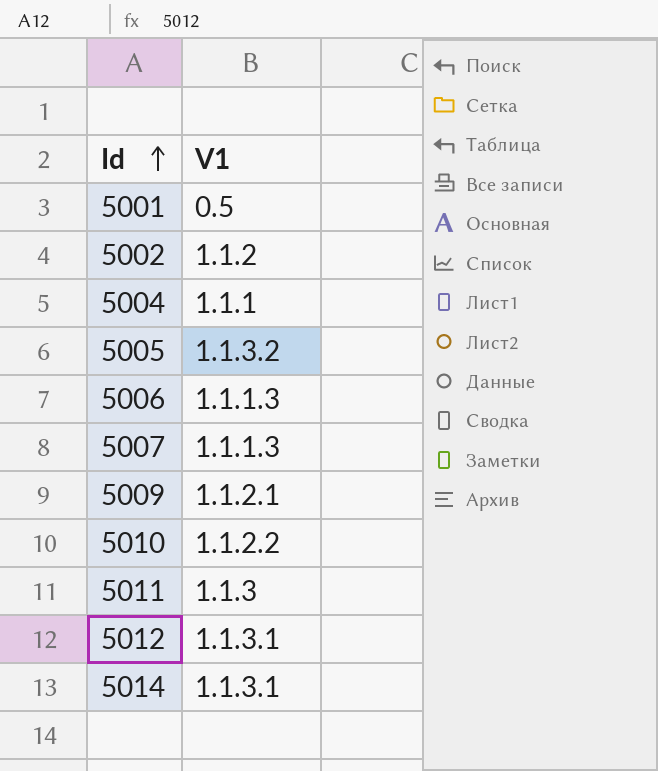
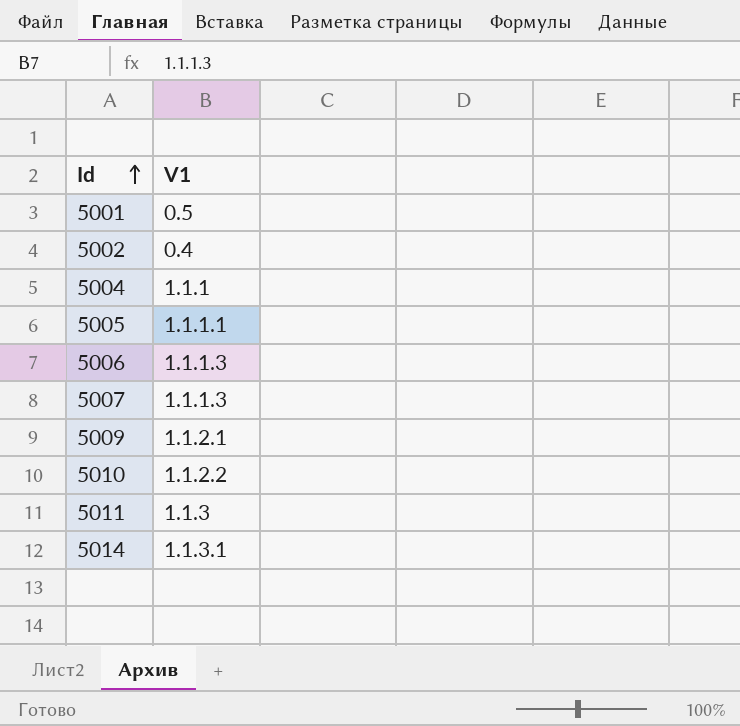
row 5012: 1.1.3.1 -> none
5002 | V1: 1.1.2 -> 0.4
5005 | V1: 1.1.3.2 -> 1.1.1.1

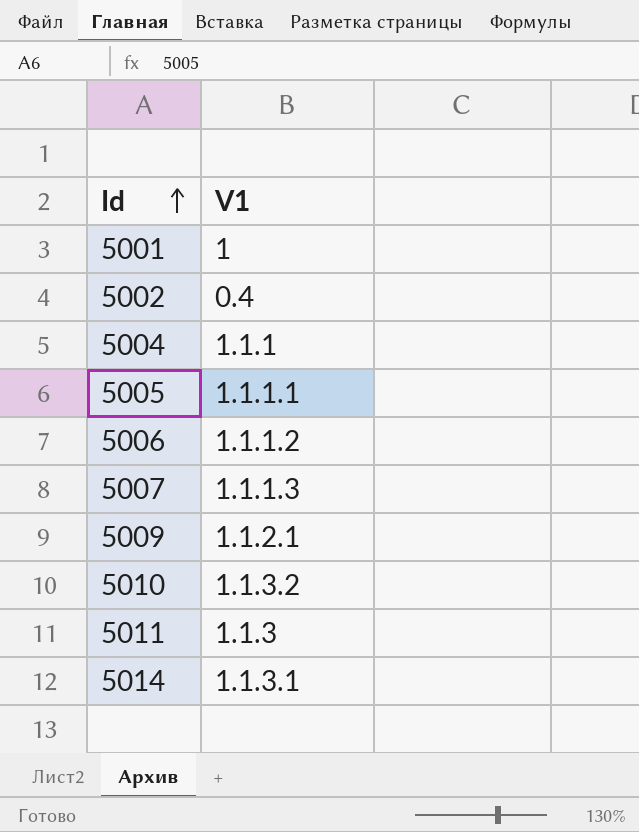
5001 | V1: 0.5 -> 1
5006 | V1: 1.1.1.3 -> 1.1.1.2
5010 | V1: 1.1.2.2 -> 1.1.3.2

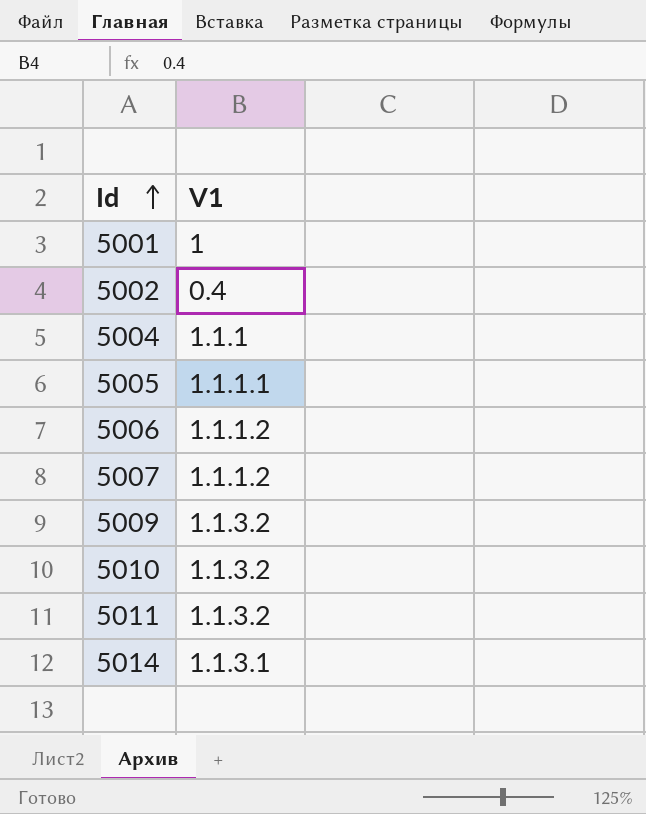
5007 | V1: 1.1.1.3 -> 1.1.1.2
5009 | V1: 1.1.2.1 -> 1.1.3.2
5011 | V1: 1.1.3 -> 1.1.3.2

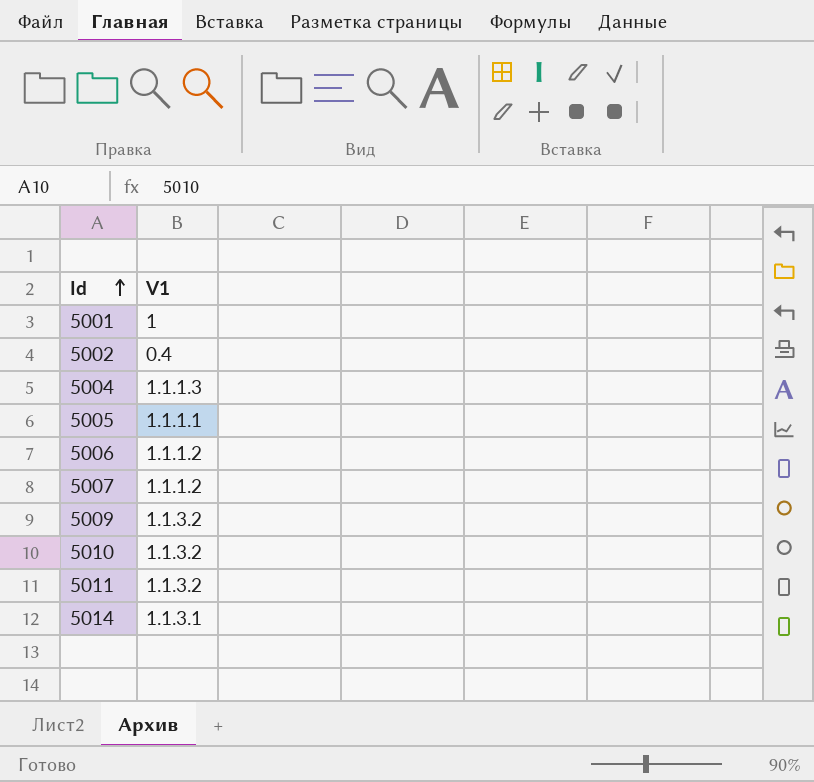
5004 | V1: 1.1.1 -> 1.1.1.3

